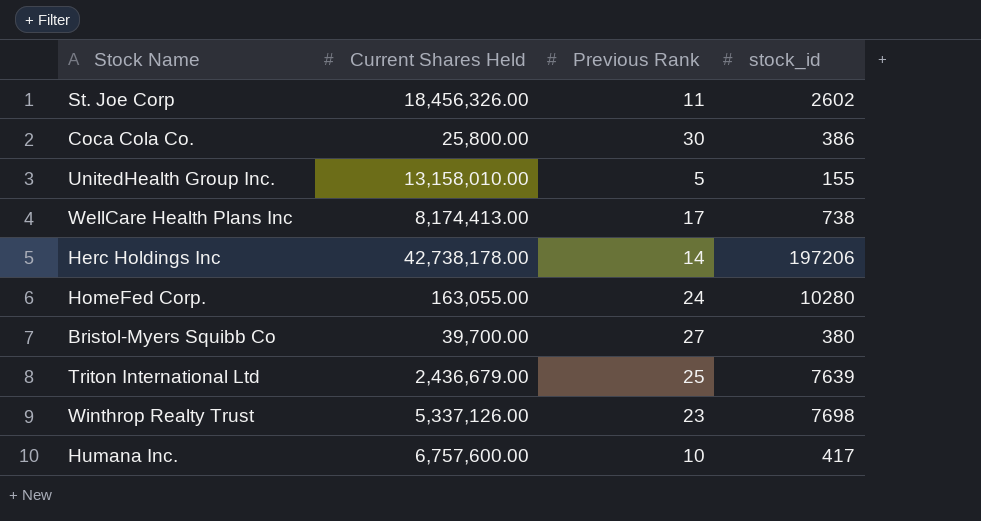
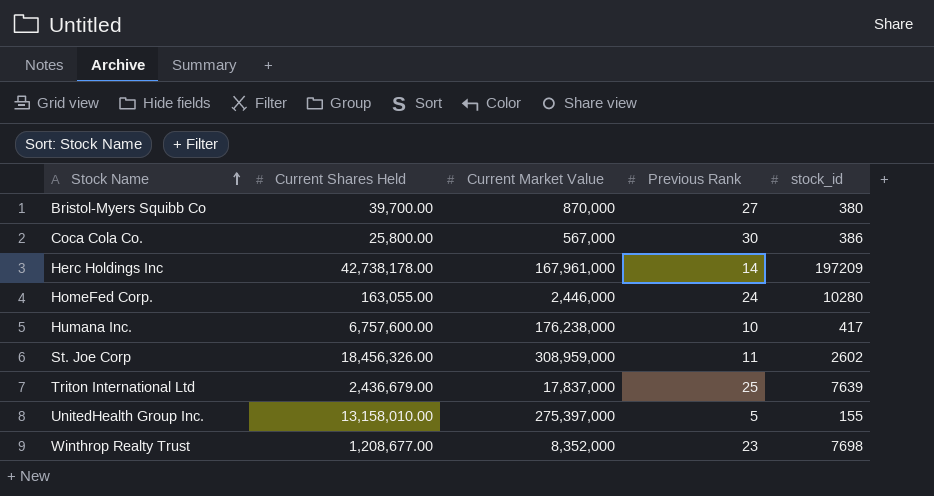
row order: none -> Stock Name ascending
column Current Market Value | position: none -> 3
row WellCare Health Plans Inc: 8,174,413.00 | 17 | 738 -> none
Herc Holdings Inc | stock_id: 197206 -> 197209
Winthrop Realty Trust | Current Shares Held: 5,337,126.00 -> 1,208,677.00

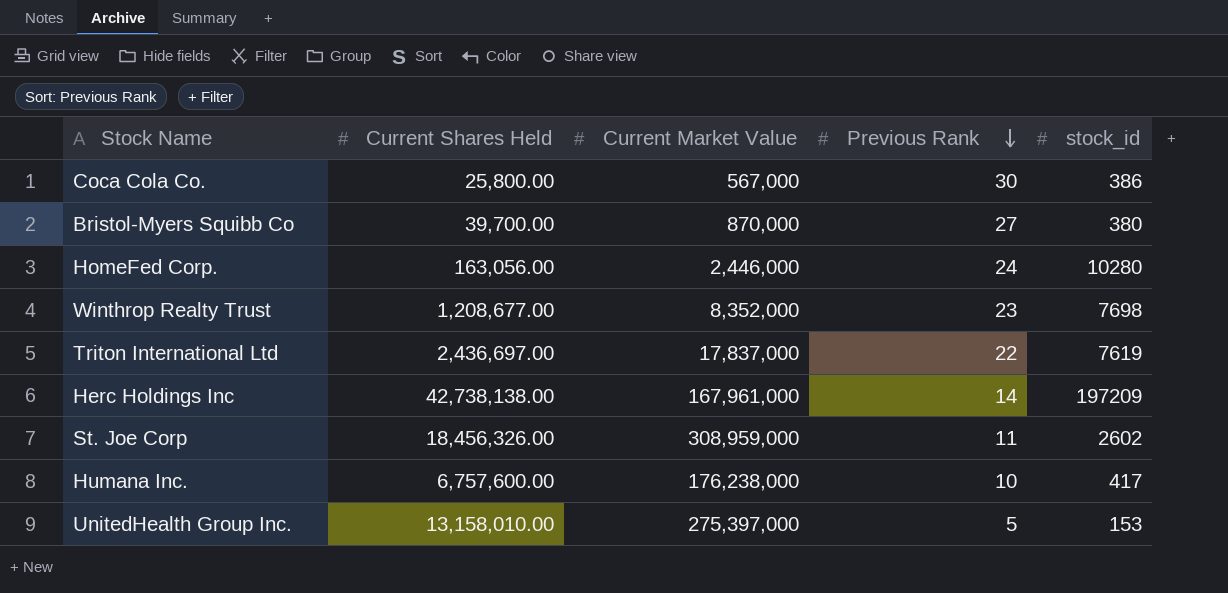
row order: Stock Name ascending -> Previous Rank descending
HomeFed Corp. | Current Shares Held: 163,055.00 -> 163,056.00
Triton International Ltd | Current Shares Held: 2,436,679.00 -> 2,436,697.00
Triton International Ltd | Previous Rank: 25 -> 22
Triton International Ltd | stock_id: 7639 -> 7619
Herc Holdings Inc | Current Shares Held: 42,738,178.00 -> 42,738,138.00
UnitedHealth Group Inc. | stock_id: 155 -> 153

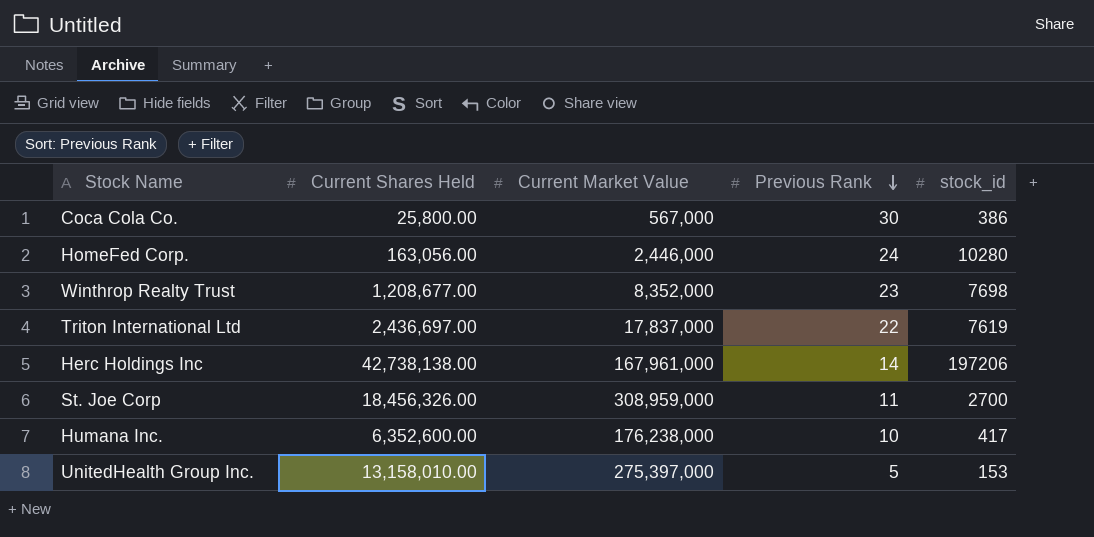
row Bristol-Myers Squibb Co: 39,700.00 | 870,000 | 27 | 380 -> none
Herc Holdings Inc | stock_id: 197209 -> 197206
St. Joe Corp | stock_id: 2602 -> 2700
Humana Inc. | Current Shares Held: 6,757,600.00 -> 6,352,600.00

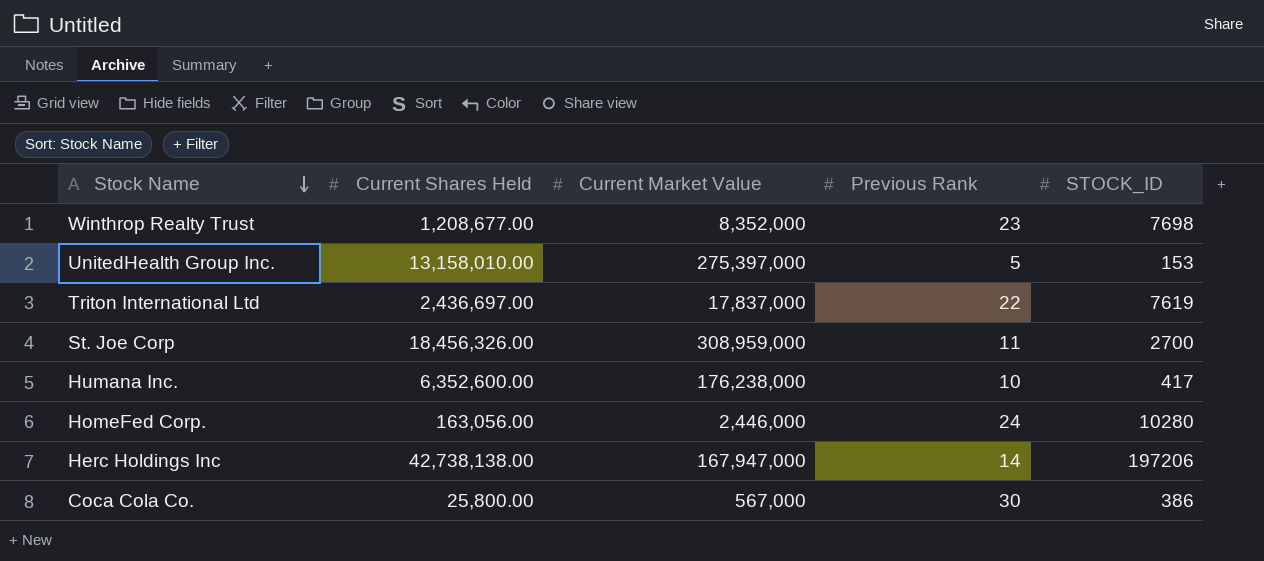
row order: Previous Rank descending -> Stock Name descending
column name: stock_id -> STOCK_ID
Herc Holdings Inc | Current Market Value: 167,961,000 -> 167,947,000

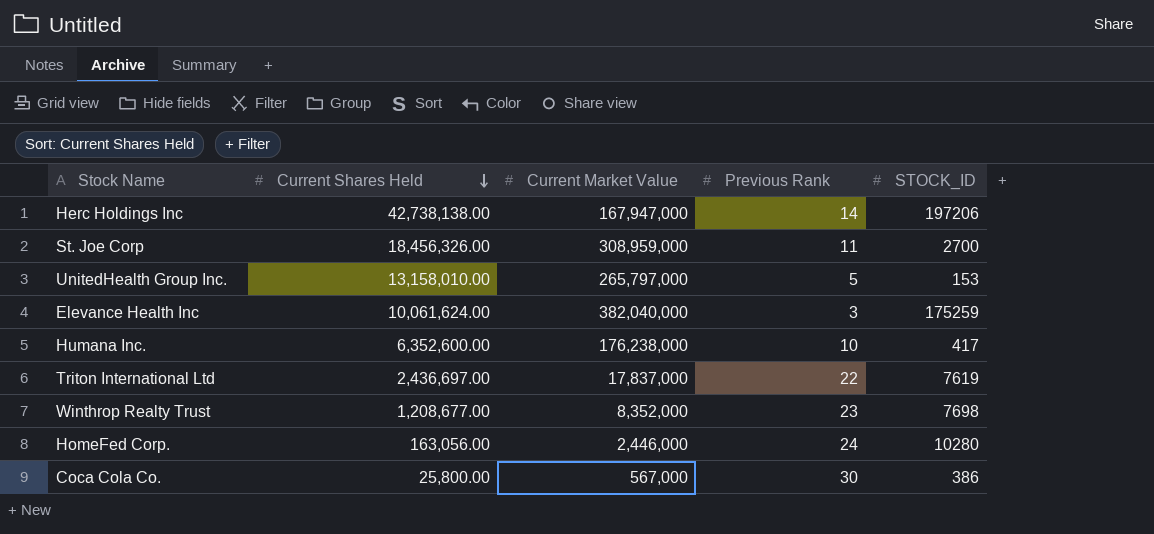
row order: Stock Name descending -> Current Shares Held descending
UnitedHealth Group Inc. | Current Market Value: 275,397,000 -> 265,797,000
row Elevance Health Inc: none -> 10,061,624.00 | 382,040,000 | 3 | 175259

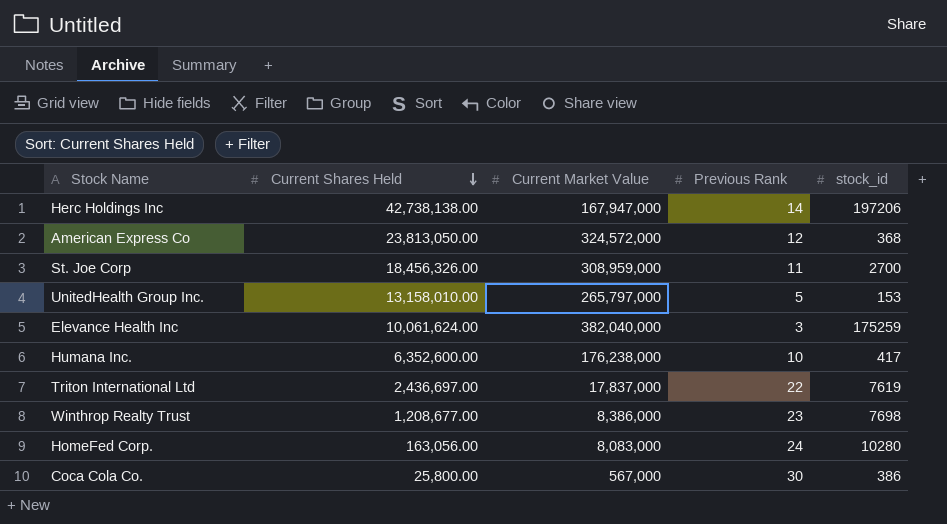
column name: STOCK_ID -> stock_id
row American Express Co: none -> 23,813,050.00 | 324,572,000 | 12 | 368
Winthrop Realty Trust | Current Market Value: 8,352,000 -> 8,386,000
HomeFed Corp. | Current Market Value: 2,446,000 -> 8,083,000

